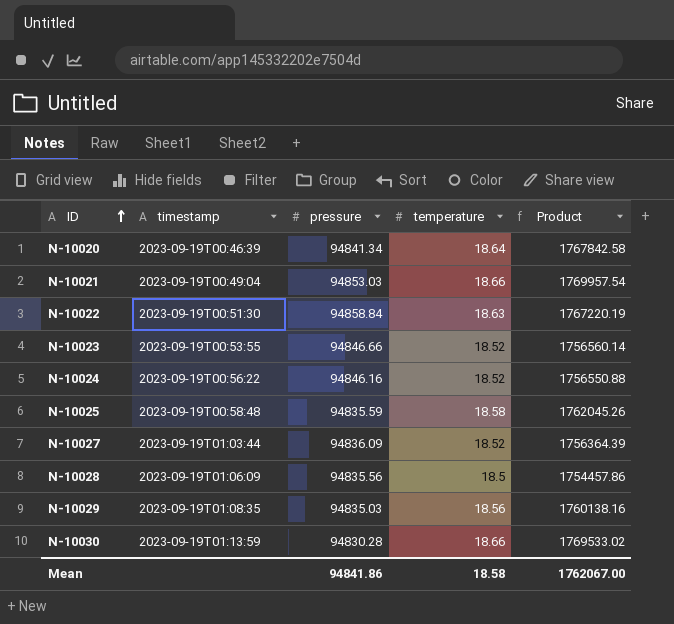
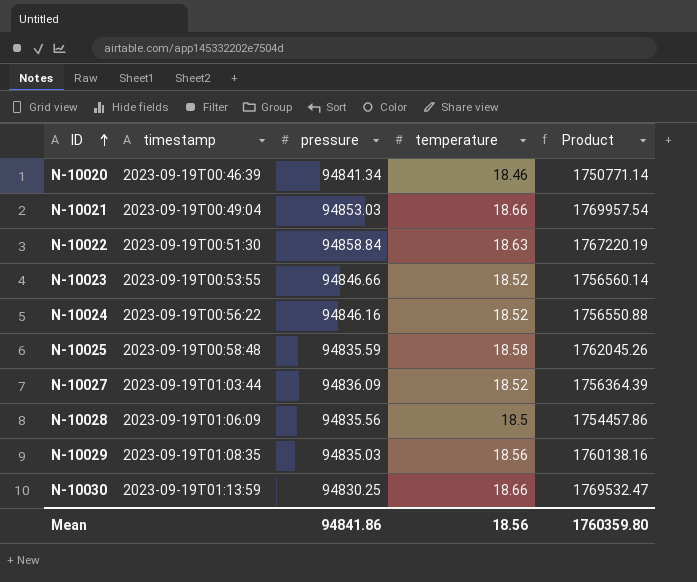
N-10020 | temperature: 18.64 -> 18.46
N-10020 | Product: 1767842.58 -> 1750771.14
N-10030 | pressure: 94830.28 -> 94830.25
N-10030 | Product: 1769533.02 -> 1769532.47
Mean | temperature: 18.58 -> 18.56
Mean | Product: 1762067.00 -> 1760359.80

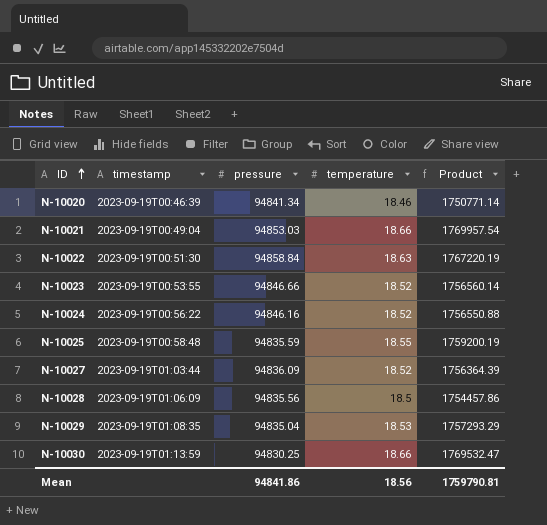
N-10025 | temperature: 18.58 -> 18.55
N-10025 | Product: 1762045.26 -> 1759200.19
N-10029 | pressure: 94835.03 -> 94835.04
N-10029 | temperature: 18.56 -> 18.53
N-10029 | Product: 1760138.16 -> 1757293.29
Mean | Product: 1760359.80 -> 1759790.81

